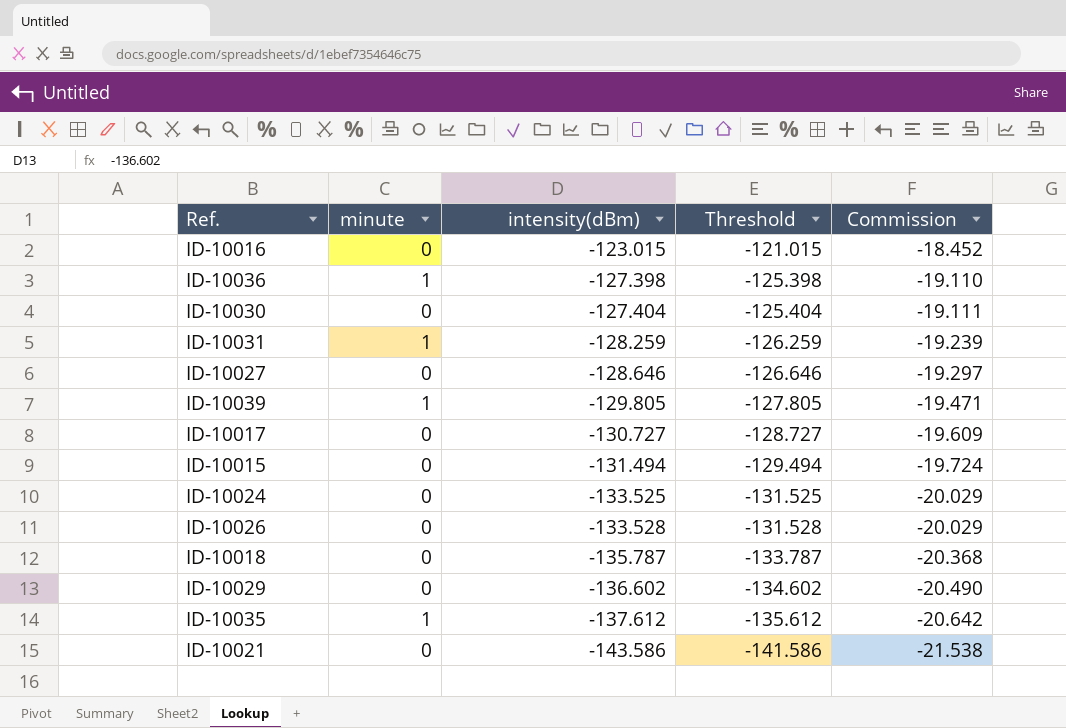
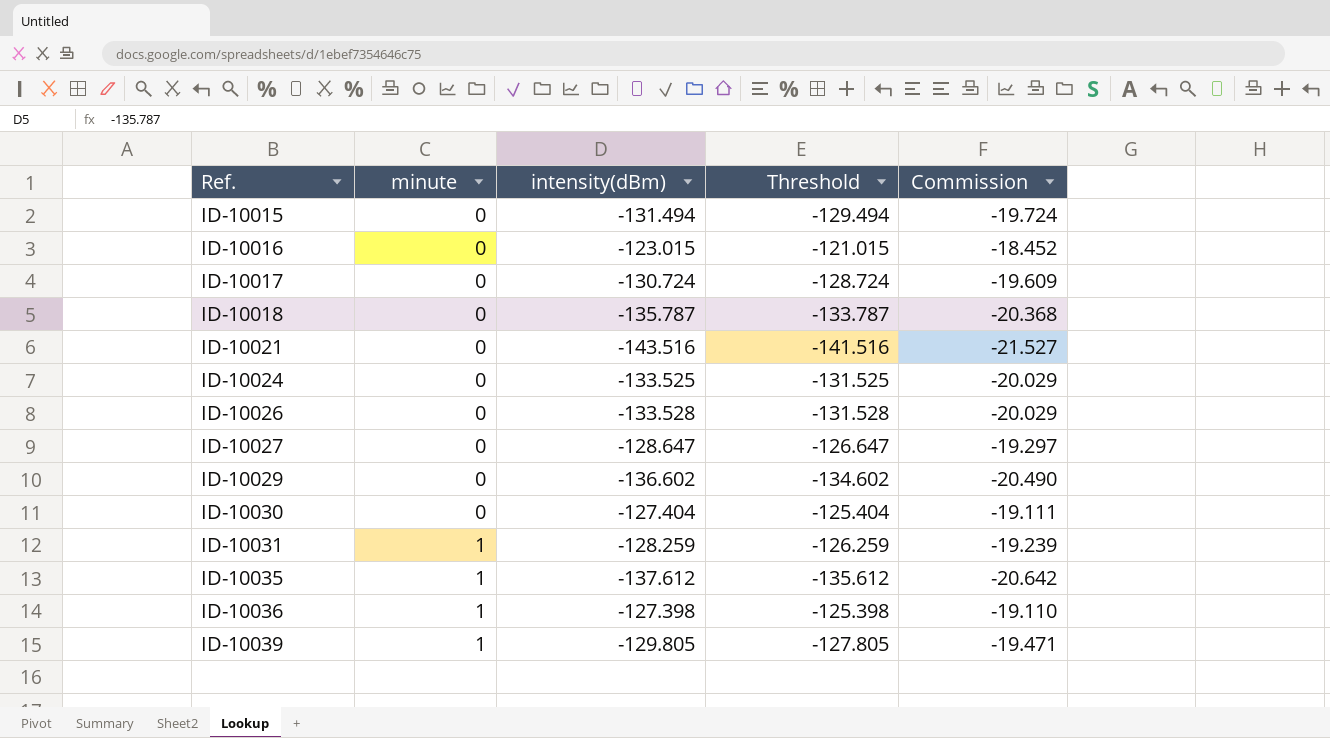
row order: intensity(dBm) descending -> Ref. ascending
ID-10017 | intensity(dBm): -130.727 -> -130.724
ID-10017 | Threshold: -128.727 -> -128.724
ID-10021 | intensity(dBm): -143.586 -> -143.516
ID-10021 | Threshold: -141.586 -> -141.516
ID-10021 | Commission: -21.538 -> -21.527
ID-10027 | intensity(dBm): -128.646 -> -128.647
ID-10027 | Threshold: -126.646 -> -126.647

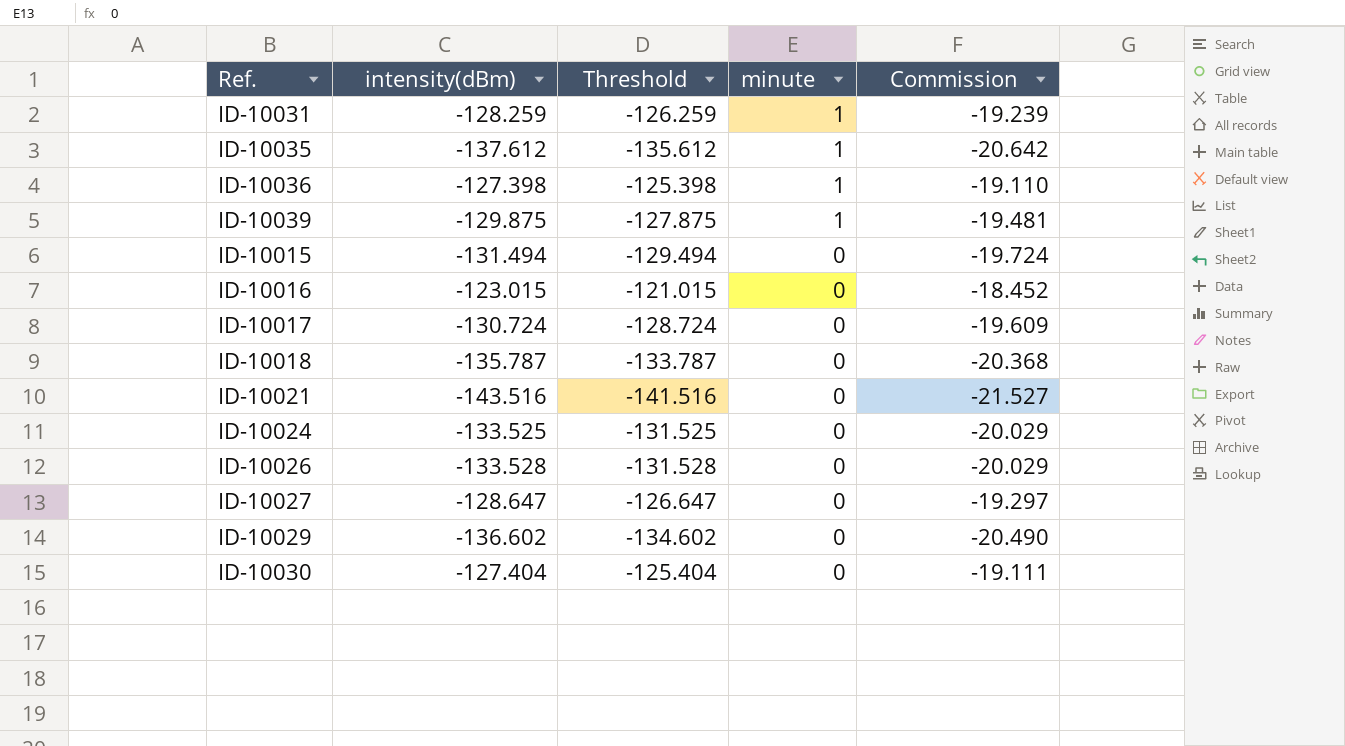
row order: Ref. ascending -> minute descending
column minute | position: 2 -> 4
ID-10039 | intensity(dBm): -129.805 -> -129.875
ID-10039 | Threshold: -127.805 -> -127.875
ID-10039 | Commission: -19.471 -> -19.481

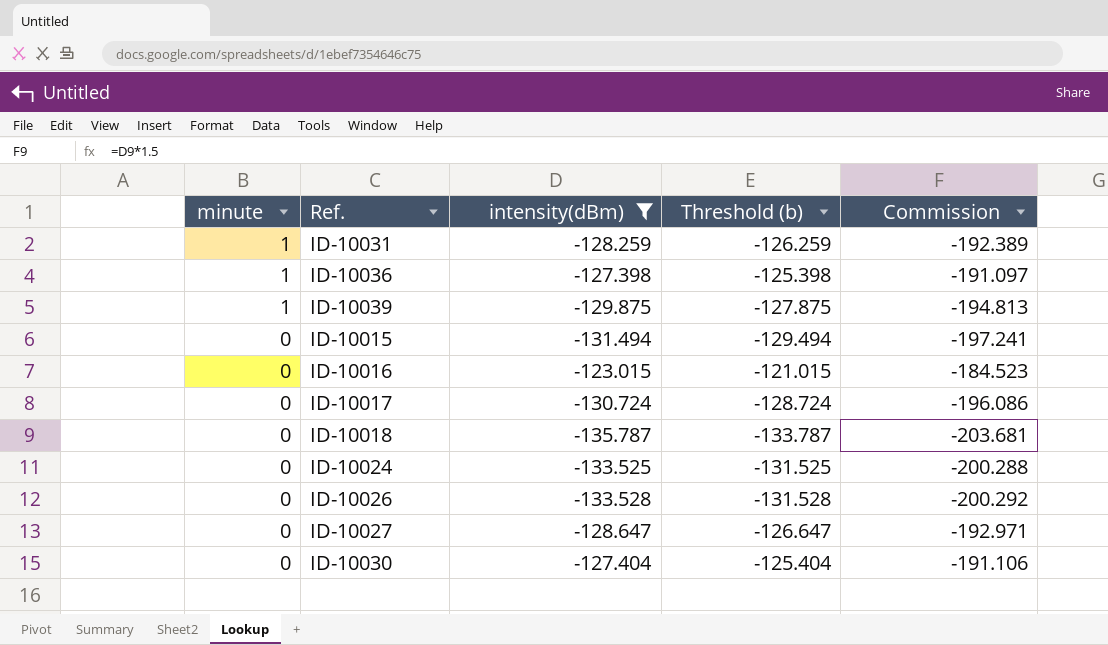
filter: none -> intensity(dBm) >= -135.787
column minute | position: 4 -> 1
column name: Threshold -> Threshold (b)
column Commission | formula: [intensity(dBm)] * 0.15 -> [intensity(dBm)] * 1.5

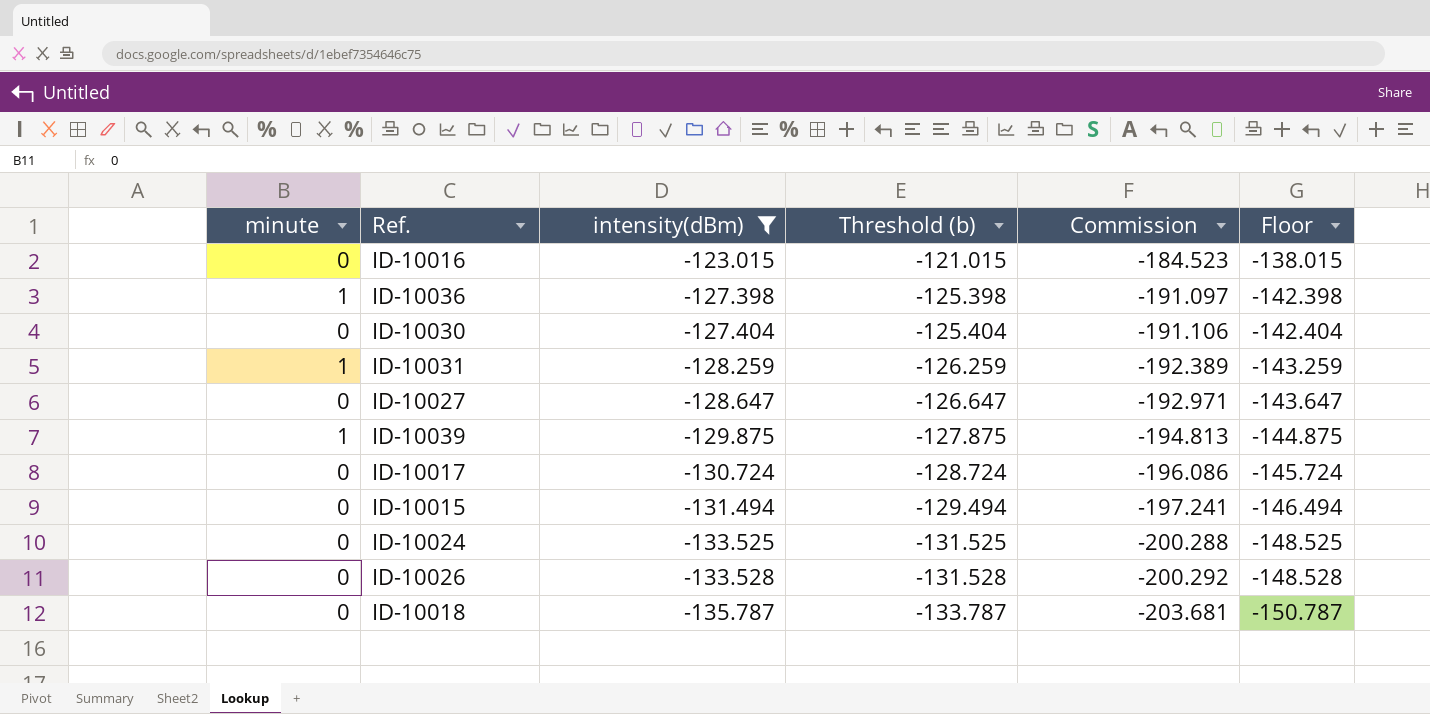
row order: minute descending -> intensity(dBm) descending
column Floor | formula: none -> [intensity(dBm)] - 15

